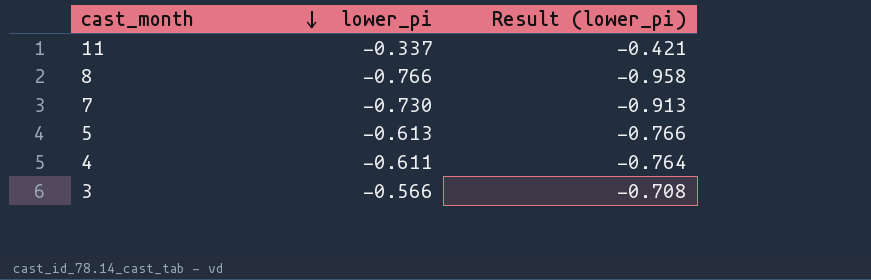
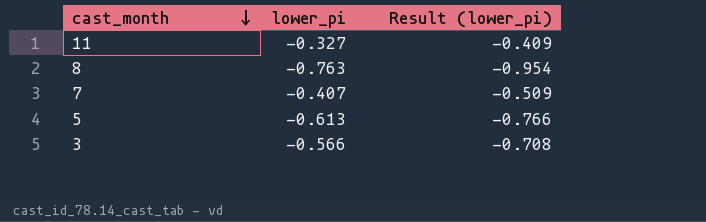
row 4: -0.611 | -0.764 -> none
11 | lower_pi: -0.337 -> -0.327
11 | Result (lower_pi): -0.421 -> -0.409
8 | lower_pi: -0.766 -> -0.763
8 | Result (lower_pi): -0.958 -> -0.954
7 | lower_pi: -0.730 -> -0.407
7 | Result (lower_pi): -0.913 -> -0.509

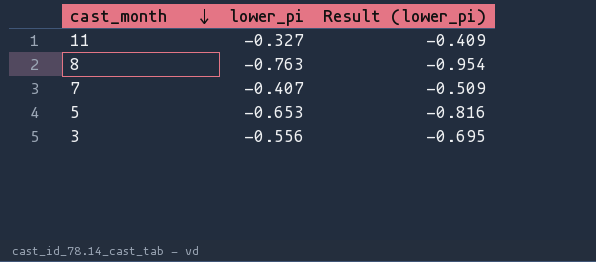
5 | lower_pi: -0.613 -> -0.653
5 | Result (lower_pi): -0.766 -> -0.816
3 | lower_pi: -0.566 -> -0.556
3 | Result (lower_pi): -0.708 -> -0.695

